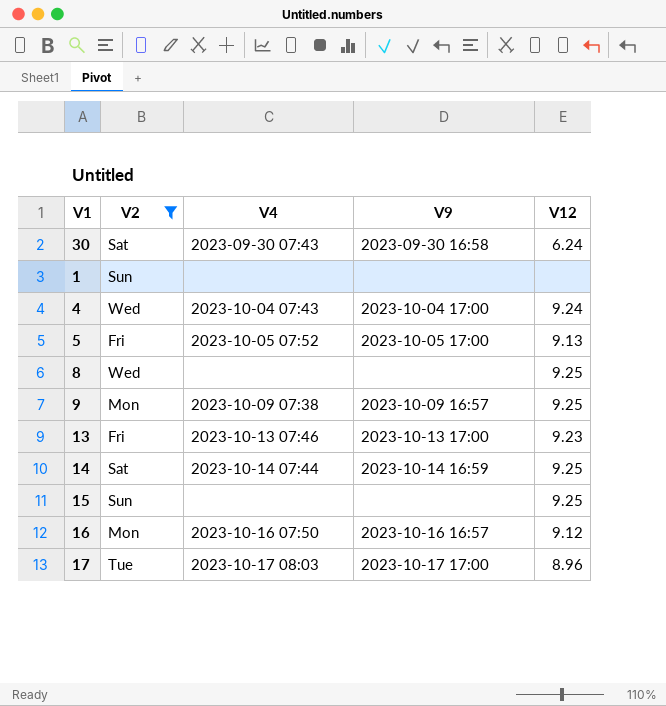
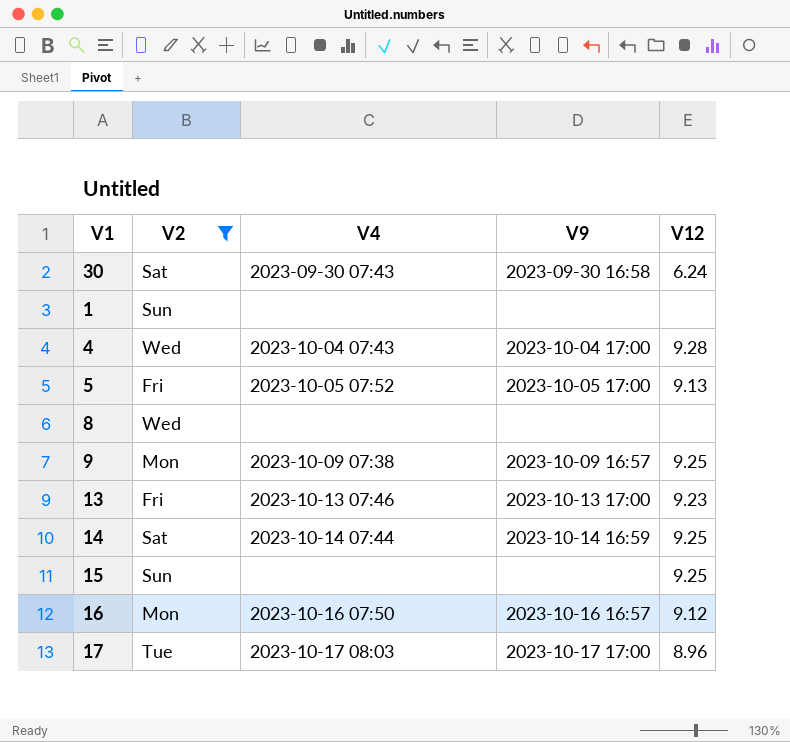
4 | V12: 9.24 -> 9.28
8 | V12: 9.25 -> none

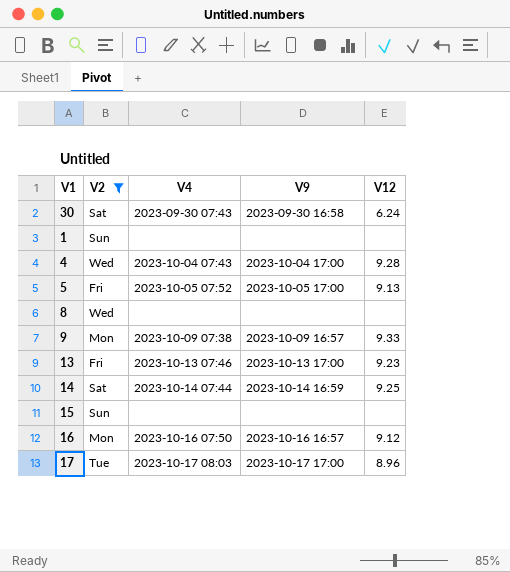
9 | V12: 9.25 -> 9.33
15 | V12: 9.25 -> none

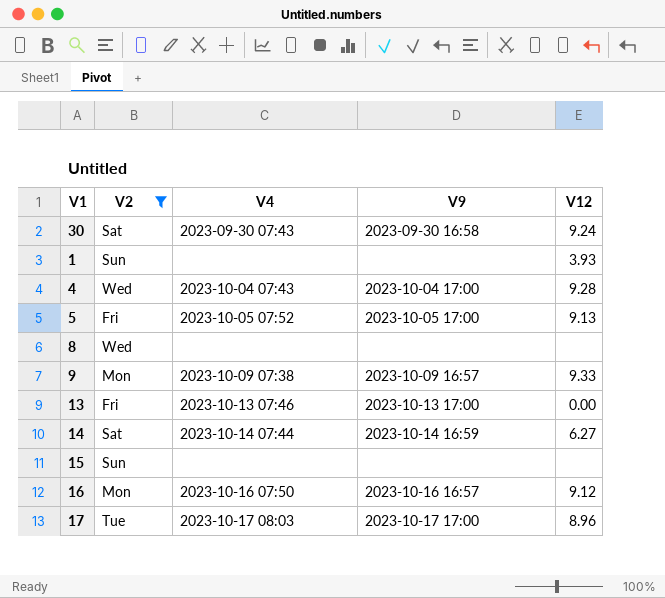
30 | V12: 6.24 -> 9.24
1 | V12: none -> 3.93
13 | V12: 9.23 -> 0.00
14 | V12: 9.25 -> 6.27

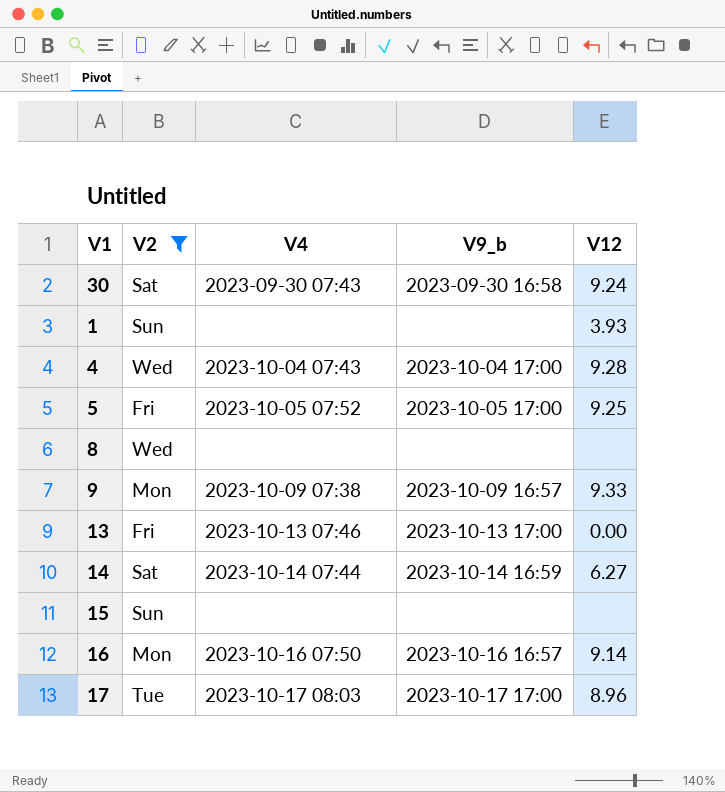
column name: V9 -> V9_b
5 | V12: 9.13 -> 9.25
16 | V12: 9.12 -> 9.14

